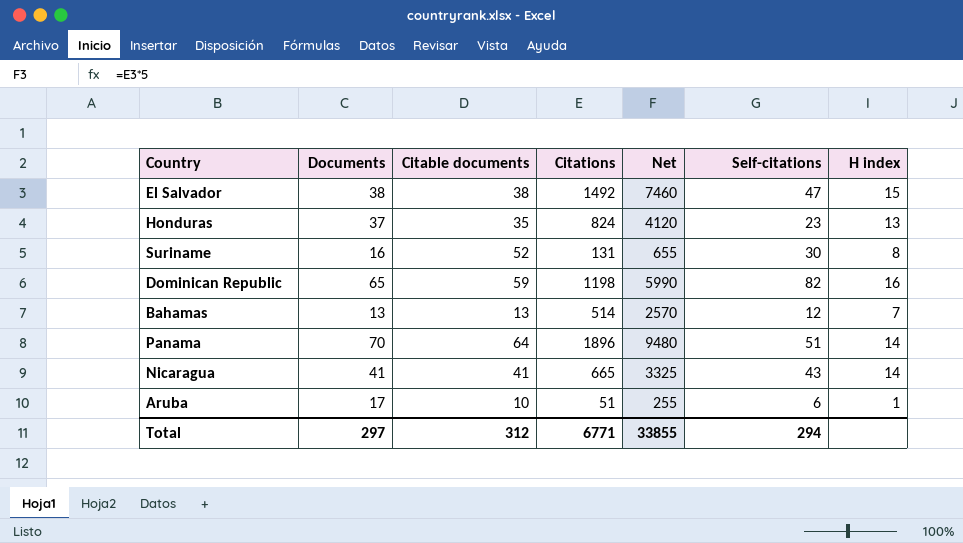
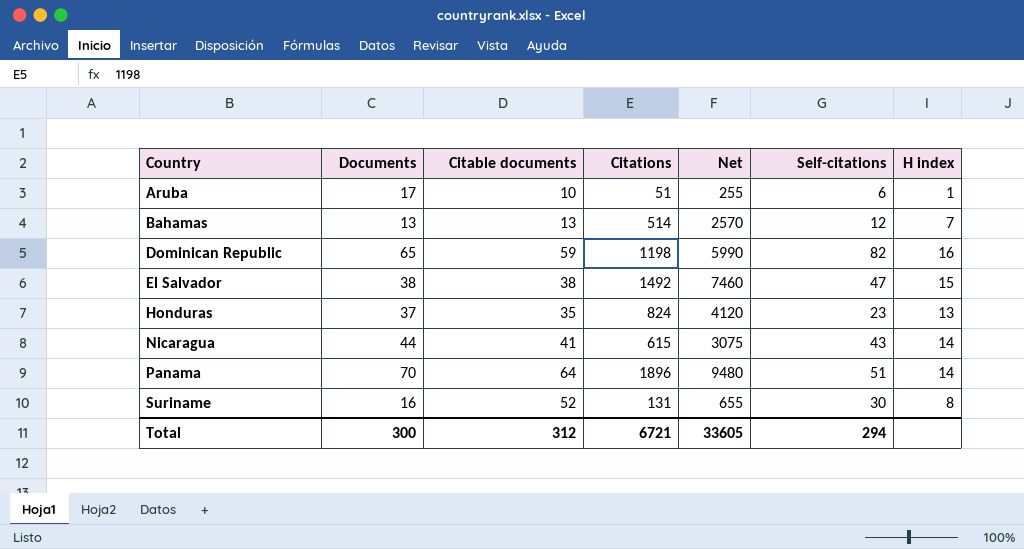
row order: none -> Country ascending
Nicaragua | Documents: 41 -> 44
Nicaragua | Citations: 665 -> 615
Nicaragua | Net: 3325 -> 3075
Total | Documents: 297 -> 300
Total | Citations: 6771 -> 6721
Total | Net: 33855 -> 33605

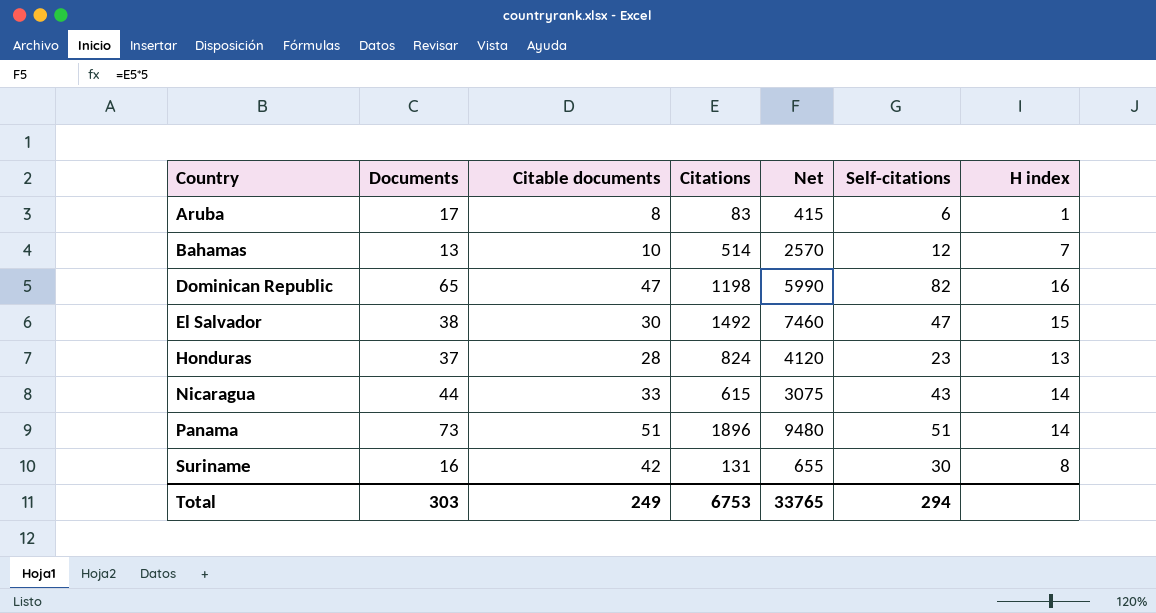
Aruba | Citable documents: 10 -> 8
Aruba | Citations: 51 -> 83
Aruba | Net: 255 -> 415
Bahamas | Citable documents: 13 -> 10
Dominican Republic | Citable documents: 59 -> 47
El Salvador | Citable documents: 38 -> 30
Honduras | Citable documents: 35 -> 28
Nicaragua | Citable documents: 41 -> 33
Panama | Documents: 70 -> 73
Panama | Citable documents: 64 -> 51
Suriname | Citable documents: 52 -> 42
Total | Documents: 300 -> 303
Total | Citable documents: 312 -> 249
Total | Citations: 6721 -> 6753
Total | Net: 33605 -> 33765

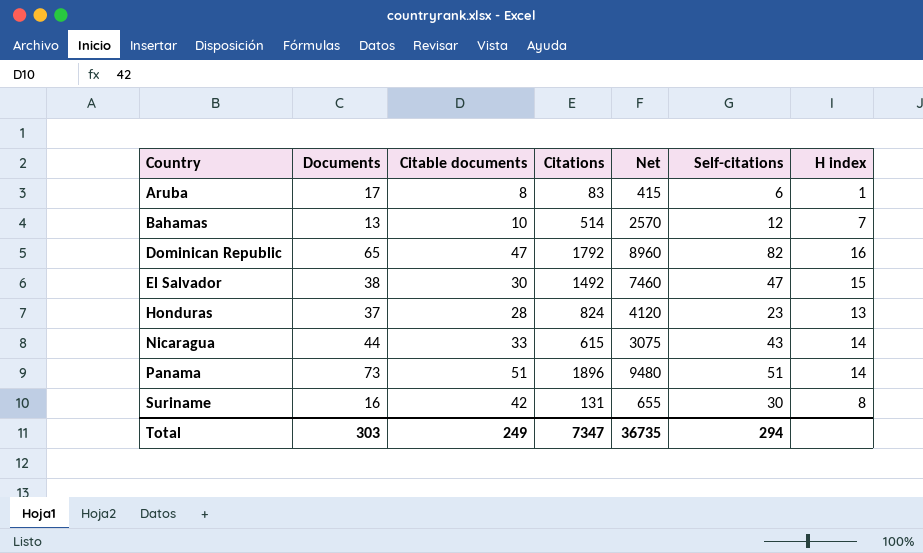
Dominican Republic | Citations: 1198 -> 1792
Dominican Republic | Net: 5990 -> 8960
Total | Citations: 6753 -> 7347
Total | Net: 33765 -> 36735

